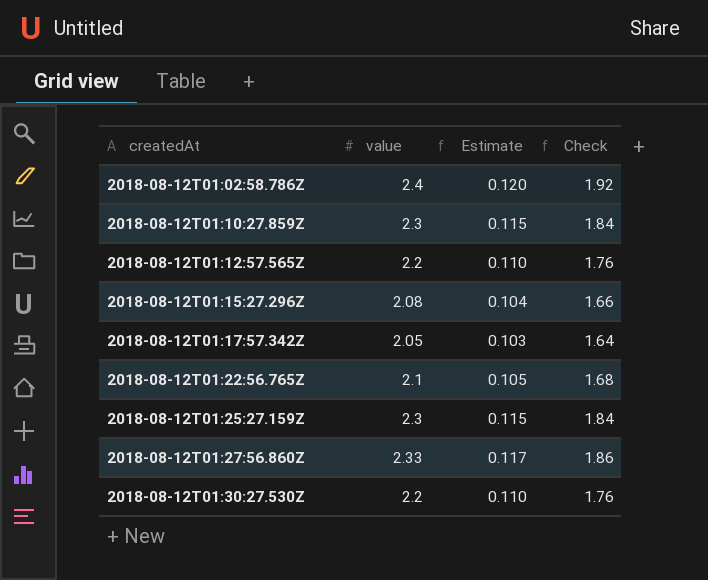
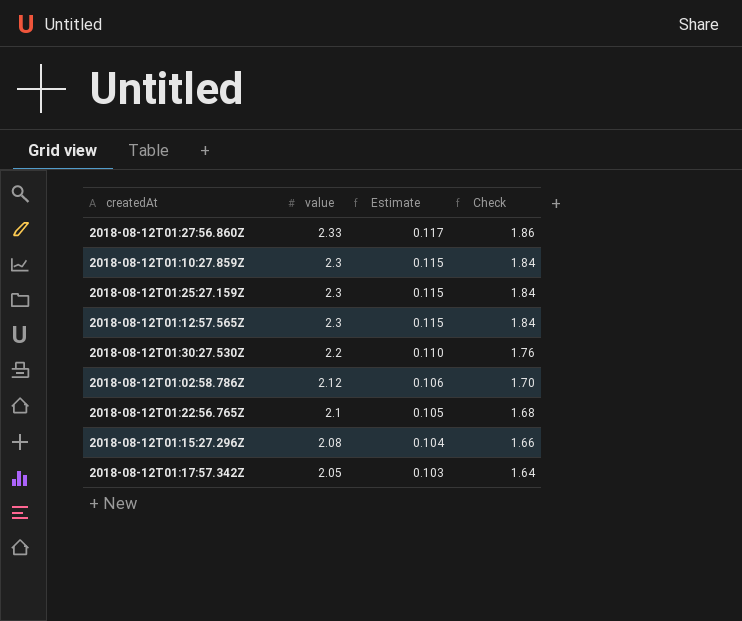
row order: createdAt ascending -> value descending
2018-08-12T01:12:57.565Z | value: 2.2 -> 2.3
2018-08-12T01:12:57.565Z | Estimate: 0.110 -> 0.115
2018-08-12T01:12:57.565Z | Check: 1.76 -> 1.84
2018-08-12T01:02:58.786Z | value: 2.4 -> 2.12
2018-08-12T01:02:58.786Z | Estimate: 0.120 -> 0.106
2018-08-12T01:02:58.786Z | Check: 1.92 -> 1.70

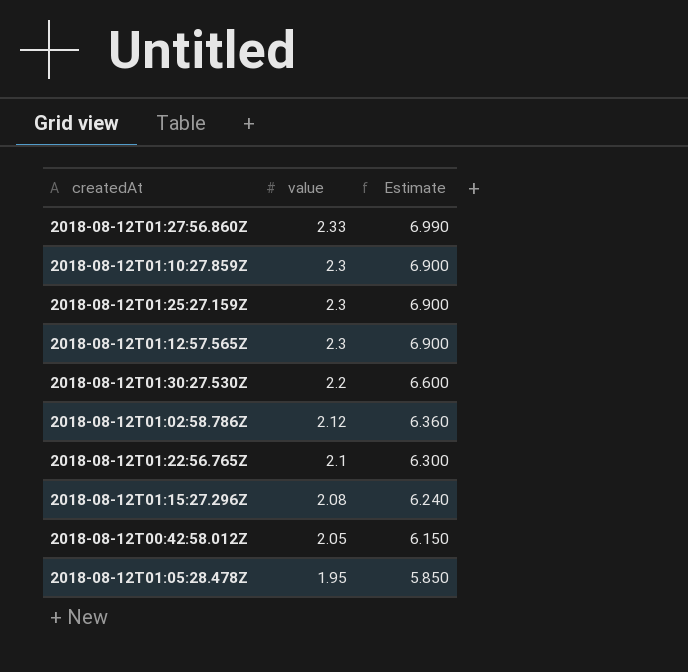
column Check | formula: [value] * 0.8 -> none
column Estimate | formula: [value] * 0.05 -> [value] * 3
row 2018-08-12T01:17:57.342Z: 2.05 | 0.103 | 1.64 -> none
row 2018-08-12T00:42:58.012Z: none -> 2.05 | 6.150
row 2018-08-12T01:05:28.478Z: none -> 1.95 | 5.850

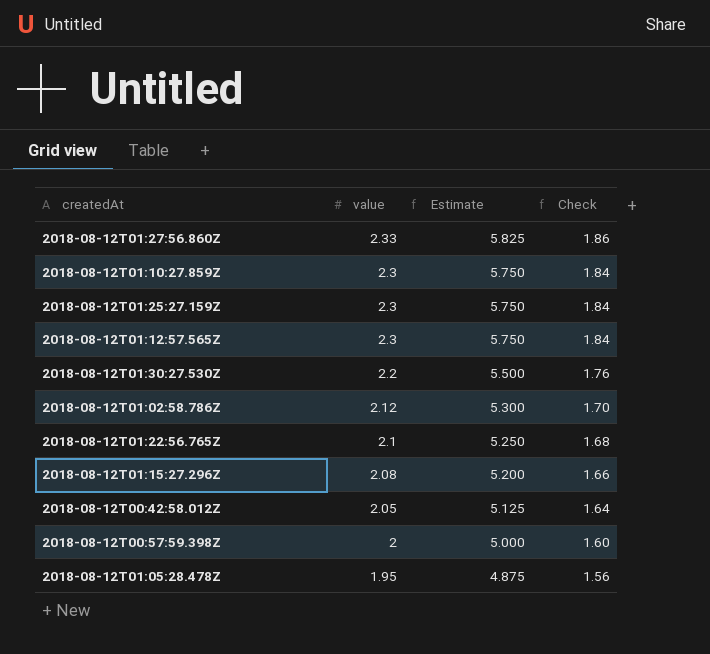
column Estimate | formula: [value] * 3 -> [value] * 2.5
column Check | formula: none -> [value] * 0.8
row 2018-08-12T00:57:59.398Z: none -> 2 | 5.000 | 1.60

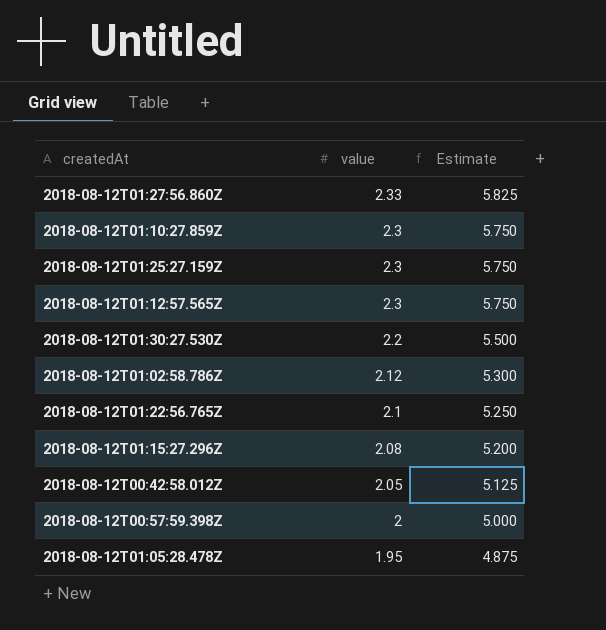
column Check | formula: [value] * 0.8 -> none

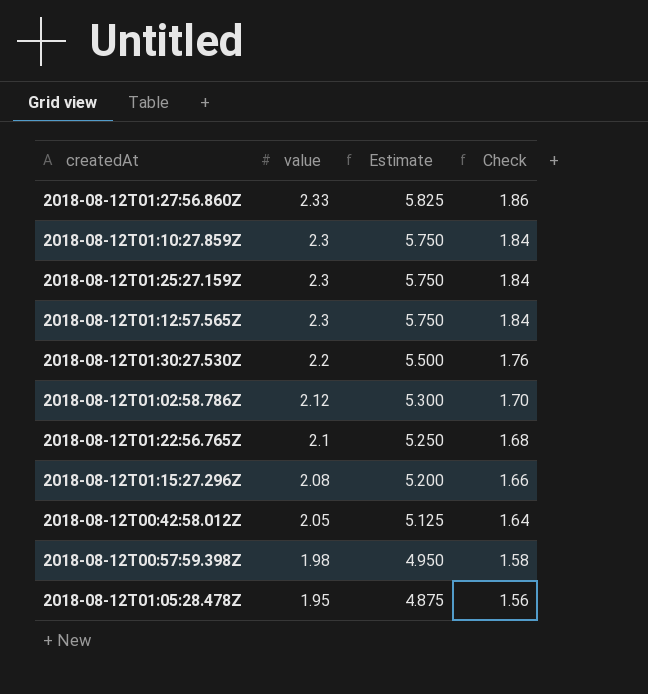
column Check | formula: none -> [value] * 0.8
2018-08-12T00:57:59.398Z | value: 2 -> 1.98
2018-08-12T00:57:59.398Z | Estimate: 5.000 -> 4.950

